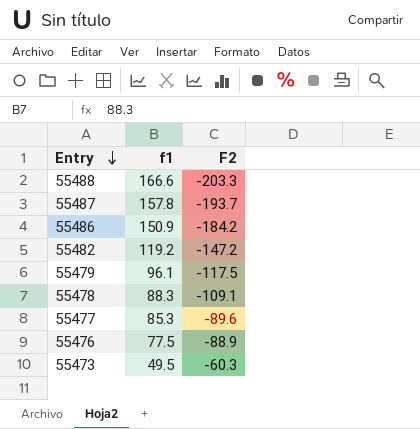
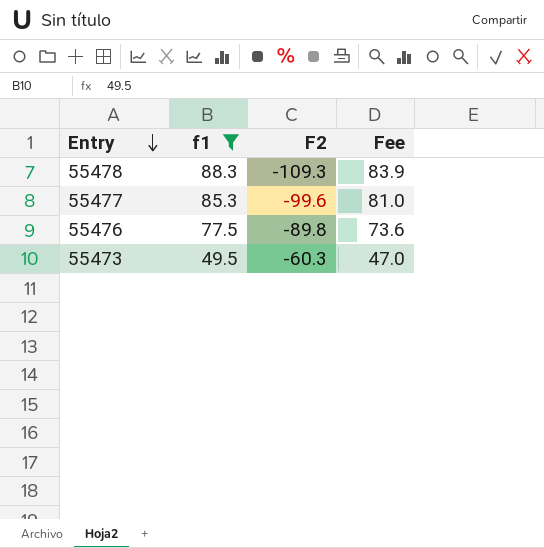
filter: none -> f1 <= 88.3
column Fee | formula: none -> [f1] * 0.95
55478 | F2: -109.1 -> -109.3
55477 | F2: -89.6 -> -99.6
55476 | F2: -88.9 -> -89.8

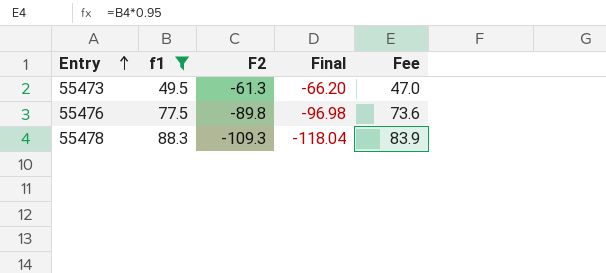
row order: Entry descending -> Entry ascending
column Final | formula: none -> [F2] * 1.08
row 55477: 85.3 | -99.6 | 81.0 -> none
55473 | F2: -60.3 -> -61.3

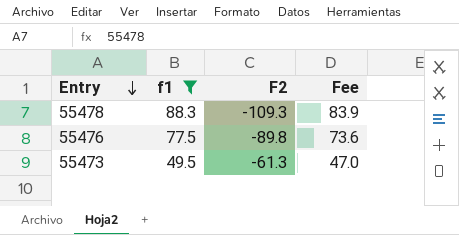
row order: Entry ascending -> Entry descending
column Final | formula: [F2] * 1.08 -> none

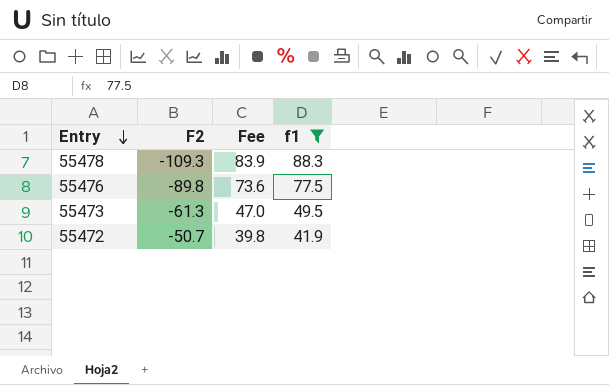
column f1 | position: 2 -> 4
row 55472: none -> -50.7 | 39.8 | 41.9

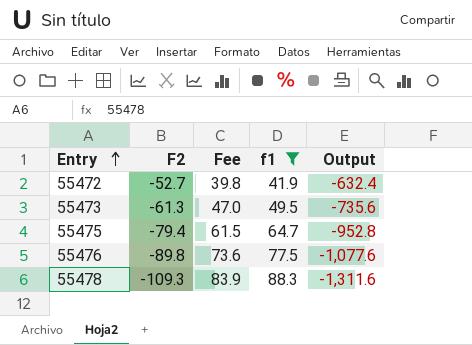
row order: Entry descending -> Entry ascending
column Output | formula: none -> [F2] * 12
55472 | F2: -50.7 -> -52.7
row 55475: none -> -79.4 | 61.5 | 64.7 | -952.8

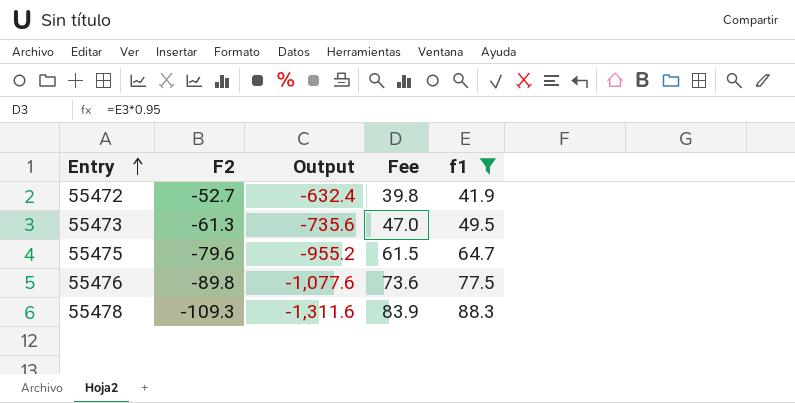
column Output | position: 5 -> 3
55475 | F2: -79.4 -> -79.6
55475 | Output: -952.8 -> -955.2

